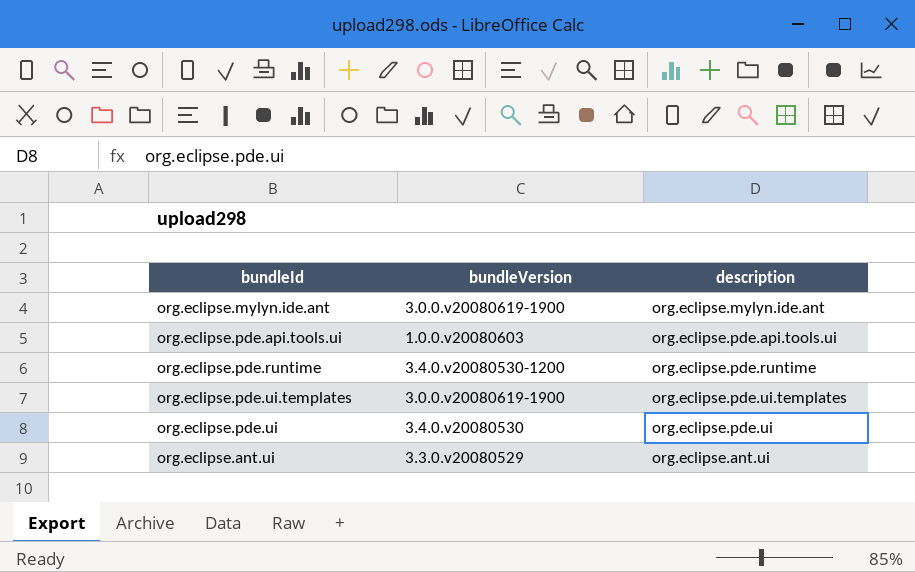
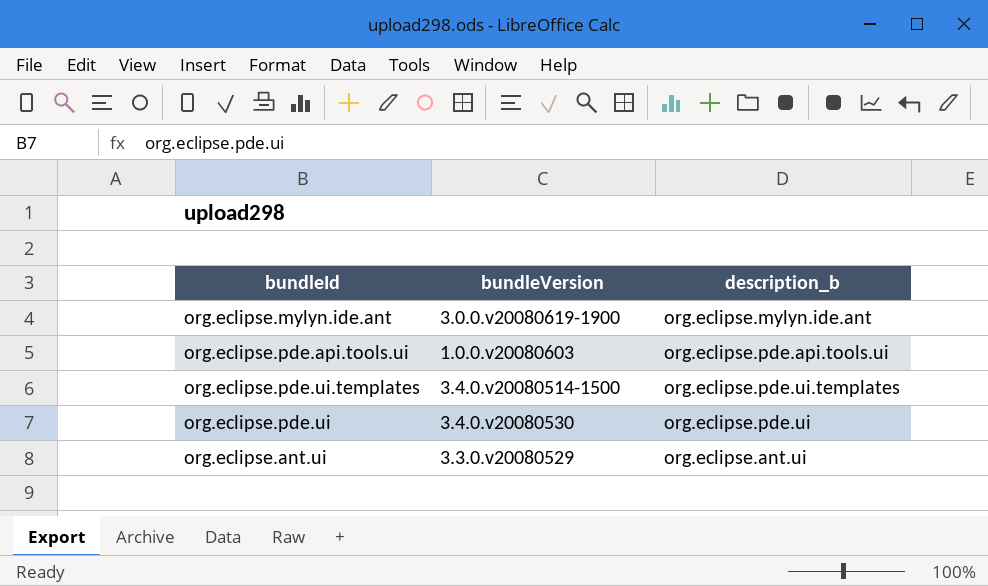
column name: description -> description_b
row org.eclipse.pde.runtime: 3.4.0.v20080530-1200 | org.eclipse.pde.runtime -> none
org.eclipse.pde.ui.templates | bundleVersion: 3.0.0.v20080619-1900 -> 3.4.0.v20080514-1500

